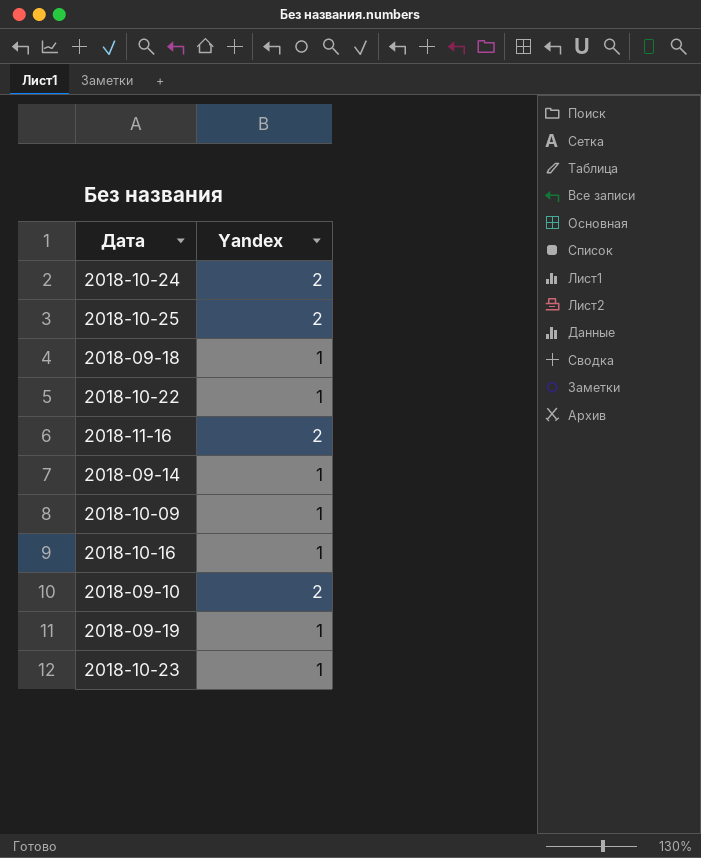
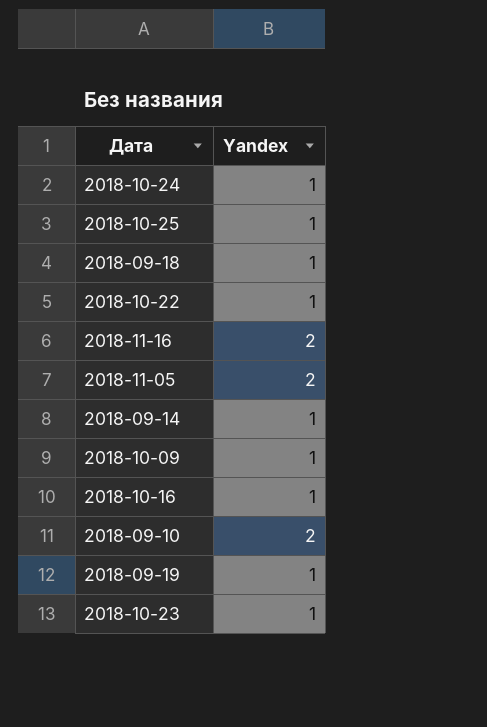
2018-10-24 | Yandex: 2 -> 1
2018-10-25 | Yandex: 2 -> 1
row 2018-11-05: none -> 2

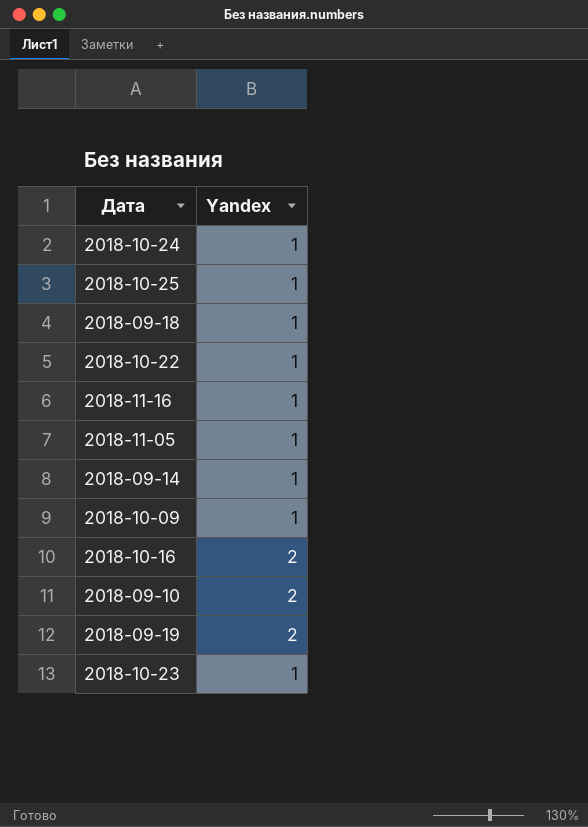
2018-11-16 | Yandex: 2 -> 1
2018-11-05 | Yandex: 2 -> 1
2018-10-16 | Yandex: 1 -> 2
2018-09-19 | Yandex: 1 -> 2

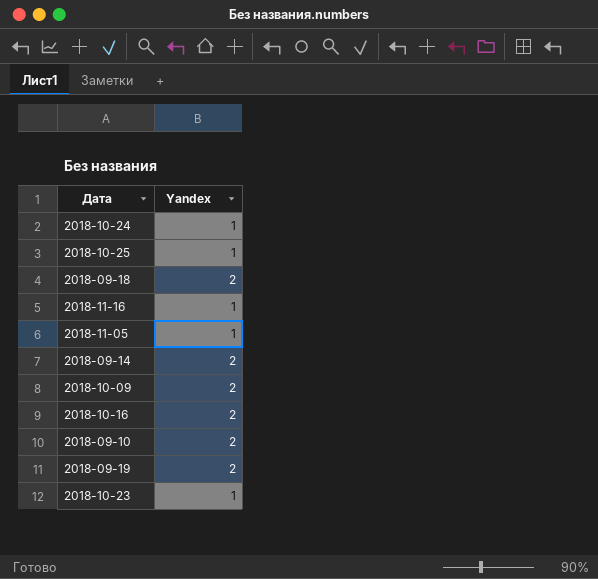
row 2018-10-22: 1 -> none
2018-09-18 | Yandex: 1 -> 2
2018-09-14 | Yandex: 1 -> 2
2018-10-09 | Yandex: 1 -> 2

